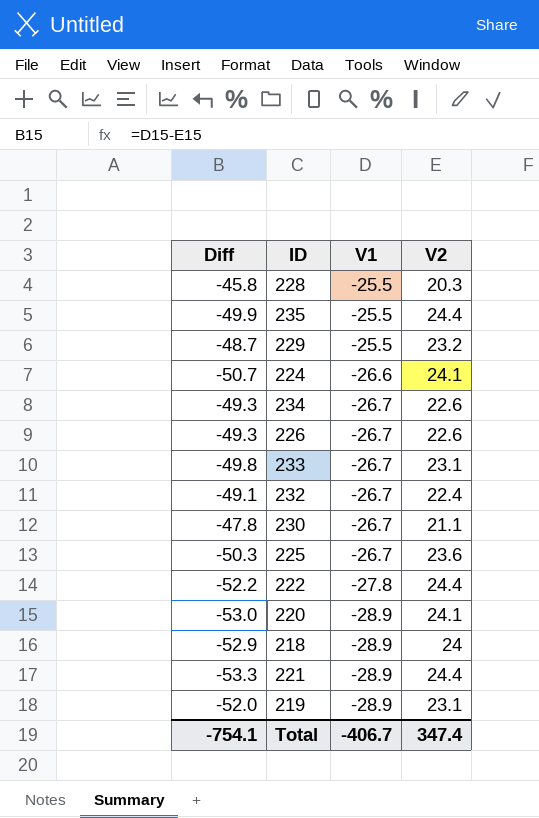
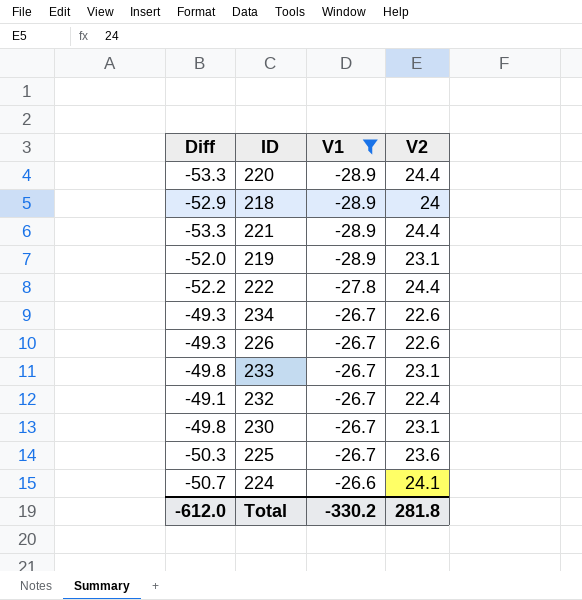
filter: none -> V1 != -25.5
row order: V1 descending -> V1 ascending
220 | Diff: -53.0 -> -53.3
220 | V2: 24.1 -> 24.4
230 | Diff: -47.8 -> -49.8
230 | V2: 21.1 -> 23.1
Total | Diff: -754.1 -> -612.0
Total | V1: -406.7 -> -330.2
Total | V2: 347.4 -> 281.8

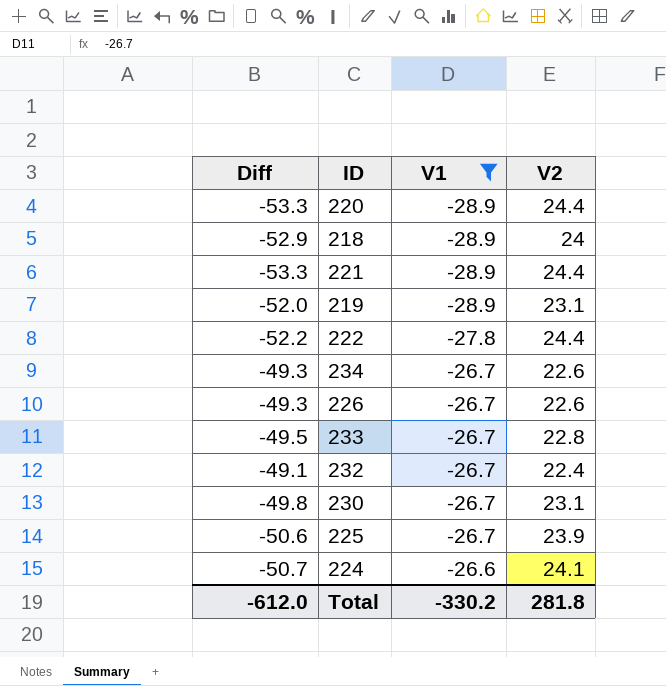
233 | Diff: -49.8 -> -49.5
233 | V2: 23.1 -> 22.8
225 | Diff: -50.3 -> -50.6
225 | V2: 23.6 -> 23.9

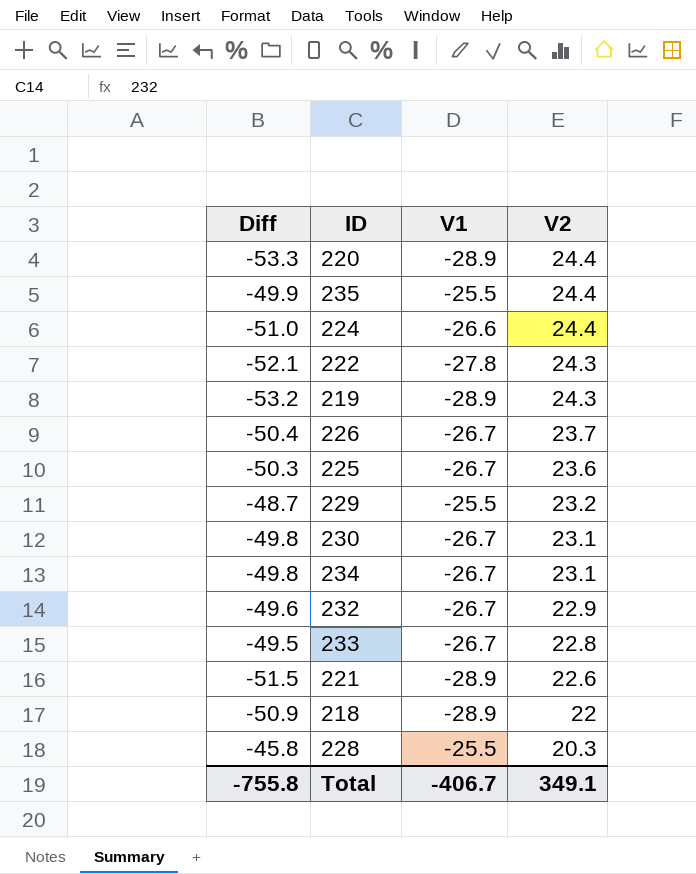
filter: V1 != -25.5 -> none
row order: V1 ascending -> V2 descending
224 | Diff: -50.7 -> -51.0
224 | V2: 24.1 -> 24.4
222 | Diff: -52.2 -> -52.1
222 | V2: 24.4 -> 24.3
219 | Diff: -52.0 -> -53.2
219 | V2: 23.1 -> 24.3
226 | Diff: -49.3 -> -50.4
226 | V2: 22.6 -> 23.7
225 | Diff: -50.6 -> -50.3
225 | V2: 23.9 -> 23.6
234 | Diff: -49.3 -> -49.8
234 | V2: 22.6 -> 23.1
232 | Diff: -49.1 -> -49.6
232 | V2: 22.4 -> 22.9
221 | Diff: -53.3 -> -51.5
221 | V2: 24.4 -> 22.6
218 | Diff: -52.9 -> -50.9
218 | V2: 24 -> 22
Total | Diff: -612.0 -> -755.8
Total | V1: -330.2 -> -406.7
Total | V2: 281.8 -> 349.1

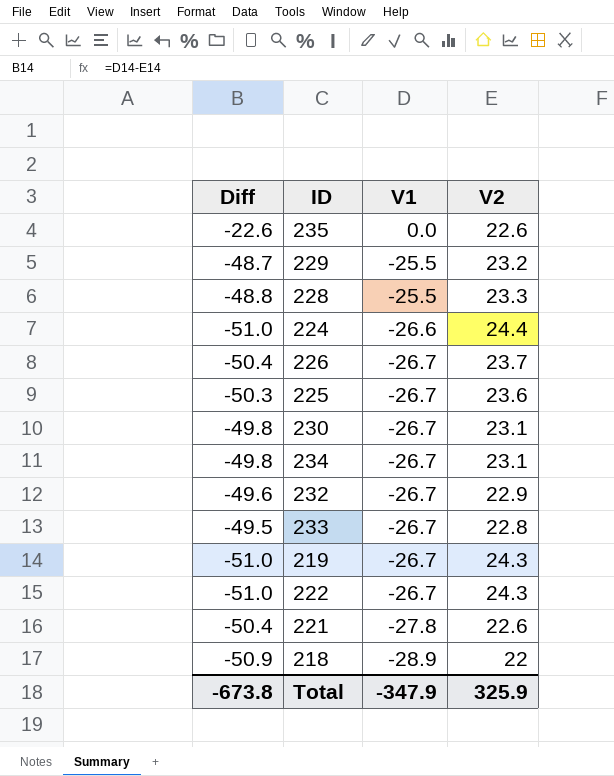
row order: V2 descending -> V1 descending
row 220: -53.3 | -28.9 | 24.4 -> none
235 | Diff: -49.9 -> -22.6
235 | V1: -25.5 -> 0.0
235 | V2: 24.4 -> 22.6
228 | Diff: -45.8 -> -48.8
228 | V2: 20.3 -> 23.3
219 | Diff: -53.2 -> -51.0
219 | V1: -28.9 -> -26.7
222 | Diff: -52.1 -> -51.0
222 | V1: -27.8 -> -26.7
221 | Diff: -51.5 -> -50.4
221 | V1: -28.9 -> -27.8
Total | Diff: -755.8 -> -673.8
Total | V1: -406.7 -> -347.9
Total | V2: 349.1 -> 325.9

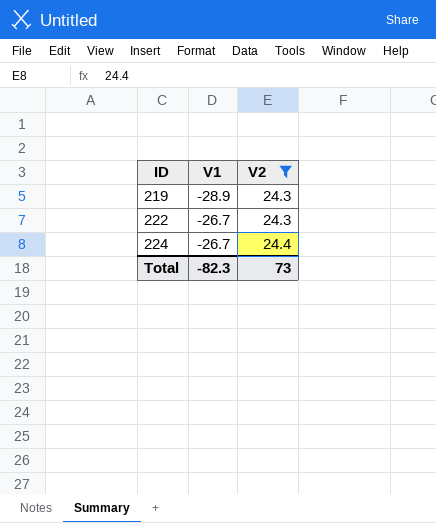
filter: none -> V2 >= 24.3
row order: V1 descending -> ID ascending
column Diff | formula: [V1] - [V2] -> none
219 | V1: -26.7 -> -28.9
224 | V1: -26.6 -> -26.7
Total | V1: -347.9 -> -82.3
Total | V2: 325.9 -> 73

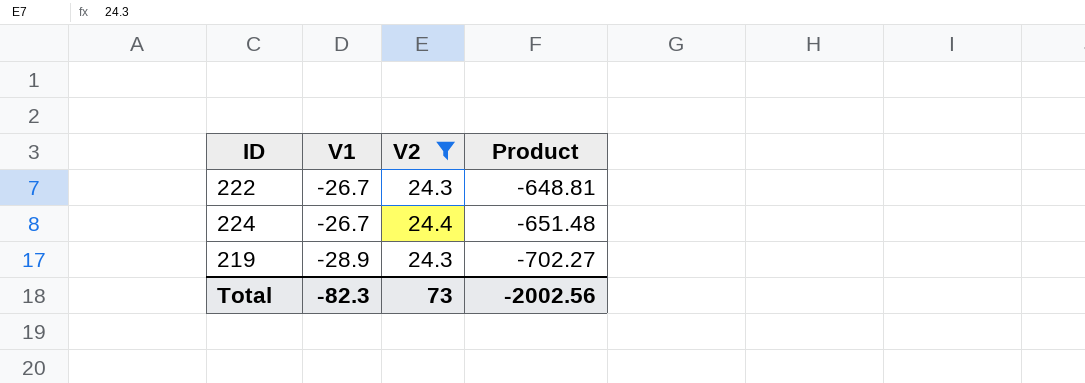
row order: ID ascending -> V1 descending
column Product | formula: none -> [V1] * [V2]

